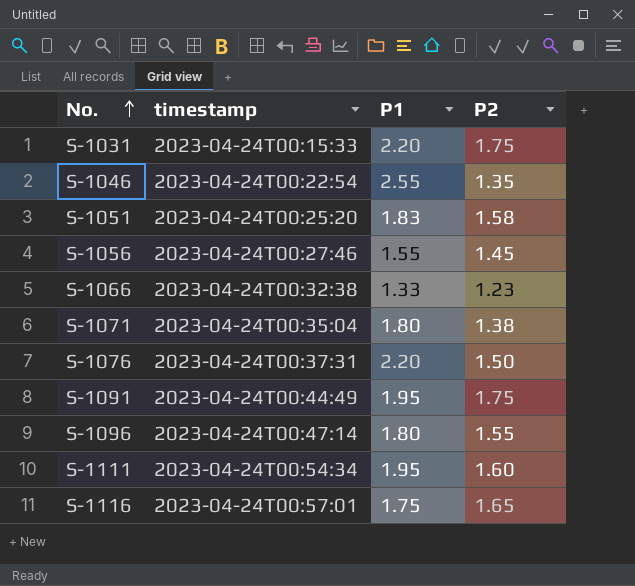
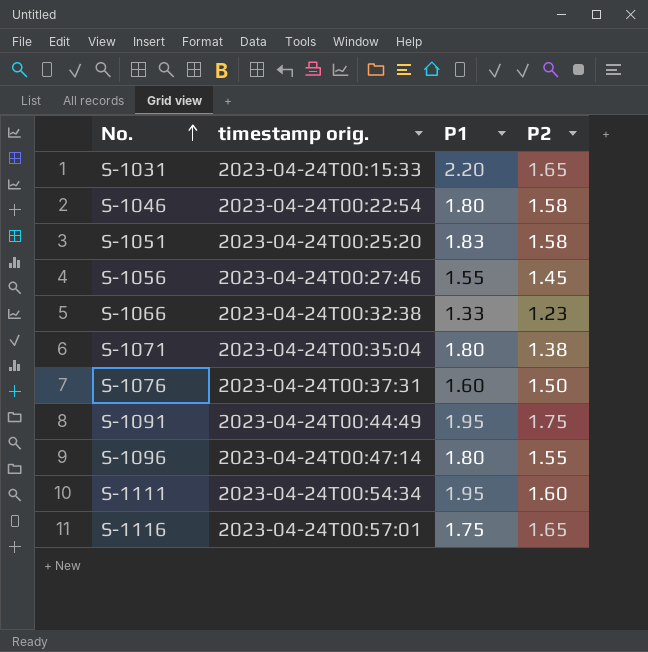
column name: timestamp -> timestamp orig.
S-1031 | P2: 1.75 -> 1.65
S-1046 | P1: 2.55 -> 1.80
S-1046 | P2: 1.35 -> 1.58
S-1076 | P1: 2.20 -> 1.60

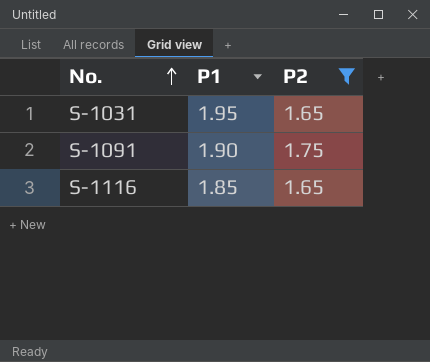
filter: none -> P2 >= 1.65
column timestamp orig. | position: 2 -> none
S-1031 | P1: 2.20 -> 1.95
S-1091 | P1: 1.95 -> 1.90
S-1116 | P1: 1.75 -> 1.85

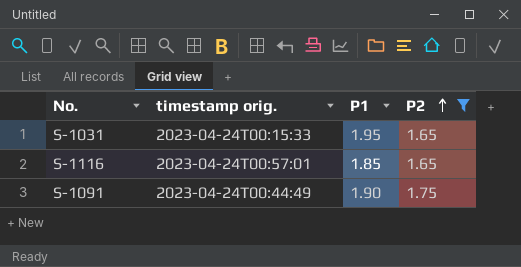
row order: No. ascending -> P2 ascending
column timestamp orig. | position: none -> 2

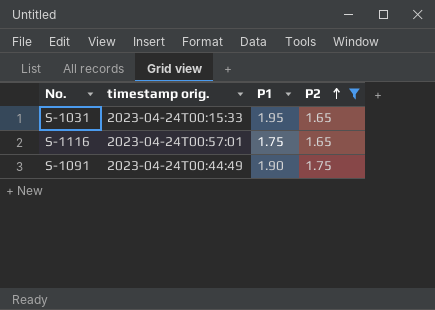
S-1116 | P1: 1.85 -> 1.75

